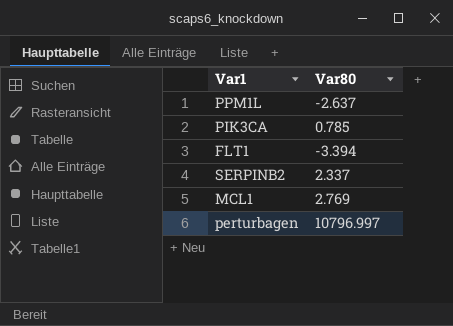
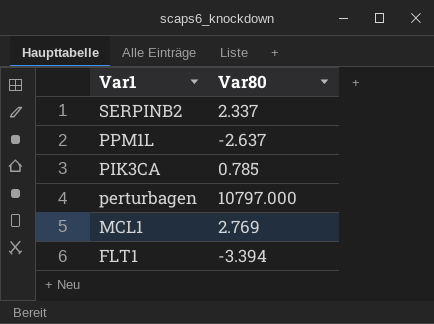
row order: none -> Var1 descending
perturbagen | Var80: 10796.997 -> 10797.000

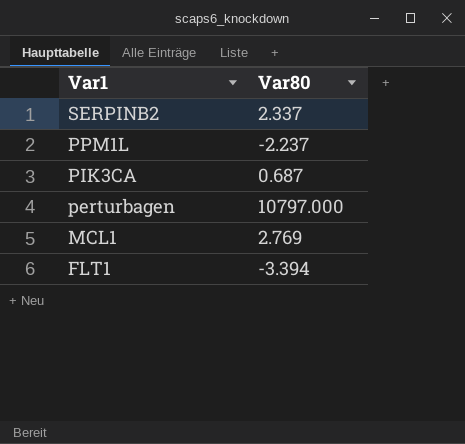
PPM1L | Var80: -2.637 -> -2.237
PIK3CA | Var80: 0.785 -> 0.687

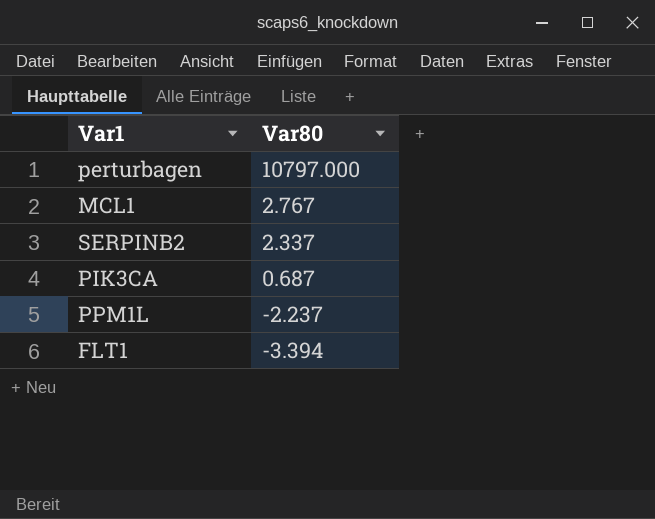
row order: Var1 descending -> Var80 descending
MCL1 | Var80: 2.769 -> 2.767

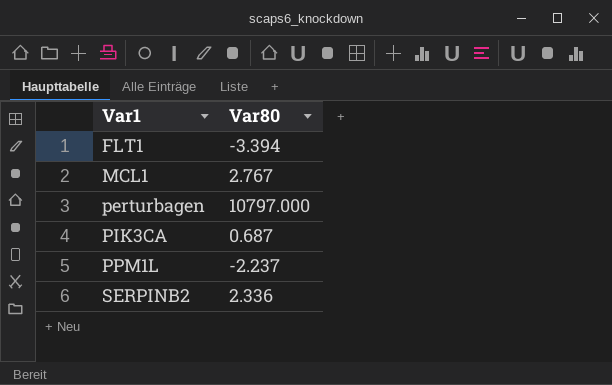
row order: Var80 descending -> Var1 ascending
SERPINB2 | Var80: 2.337 -> 2.336

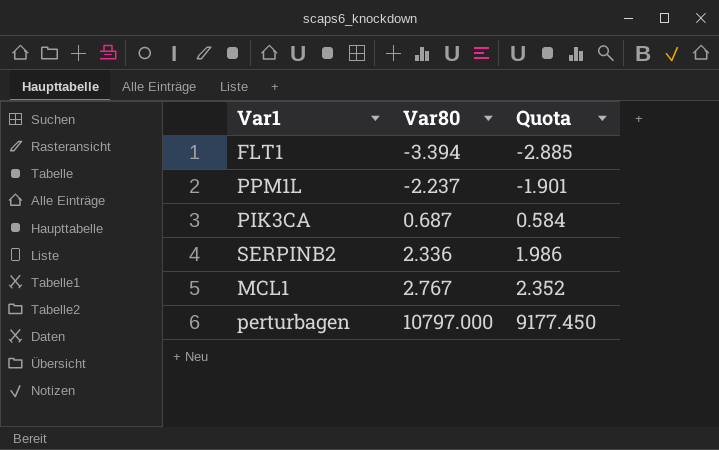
row order: Var1 ascending -> Var80 ascending
column Quota | formula: none -> [Var80] * 0.85

